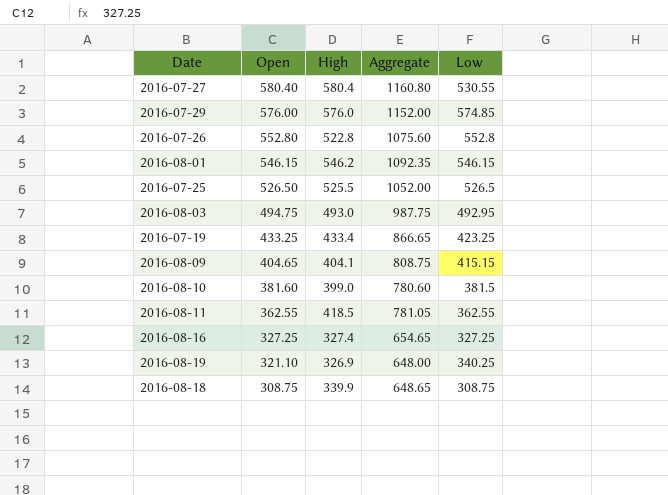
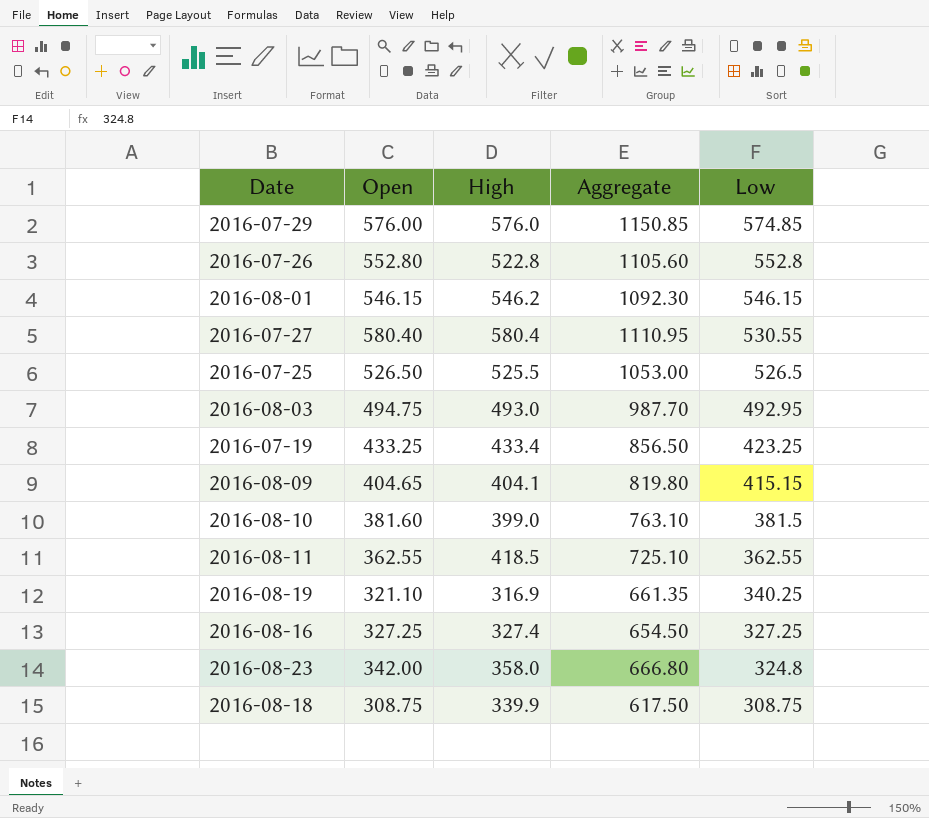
row order: Open descending -> Low descending
column Aggregate | formula: [Open] + [High] -> [Open] + [Low]
2016-08-19 | High: 326.9 -> 316.9
row 2016-08-23: none -> 342.00 | 358.0 | 666.80 | 324.8

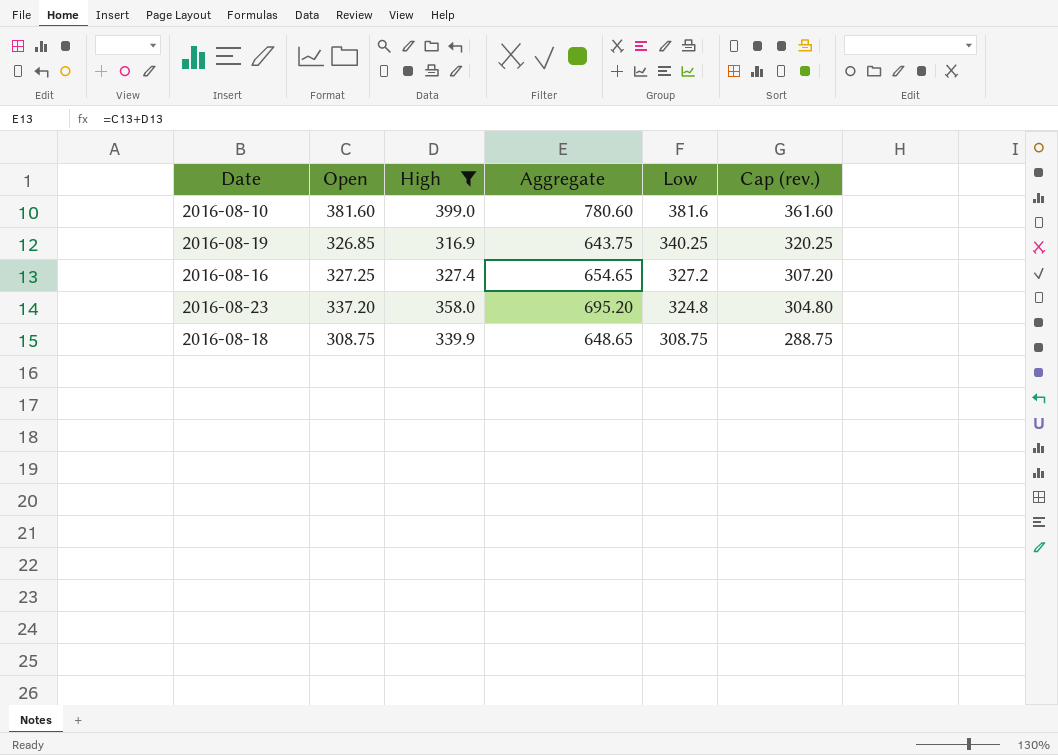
filter: none -> High <= 399.0
column Aggregate | formula: [Open] + [Low] -> [Open] + [High]
column Cap (rev.) | formula: none -> [Low] - 20
2016-08-10 | Low: 381.5 -> 381.6
2016-08-19 | Open: 321.10 -> 326.85
2016-08-16 | Low: 327.25 -> 327.2
2016-08-23 | Open: 342.00 -> 337.20

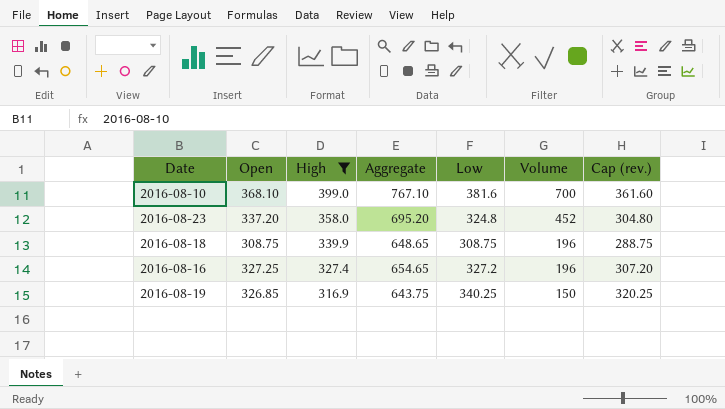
row order: Low descending -> High descending
column Volume | position: none -> 6
2016-08-10 | Open: 381.60 -> 368.10
2016-08-10 | Aggregate: 780.60 -> 767.10

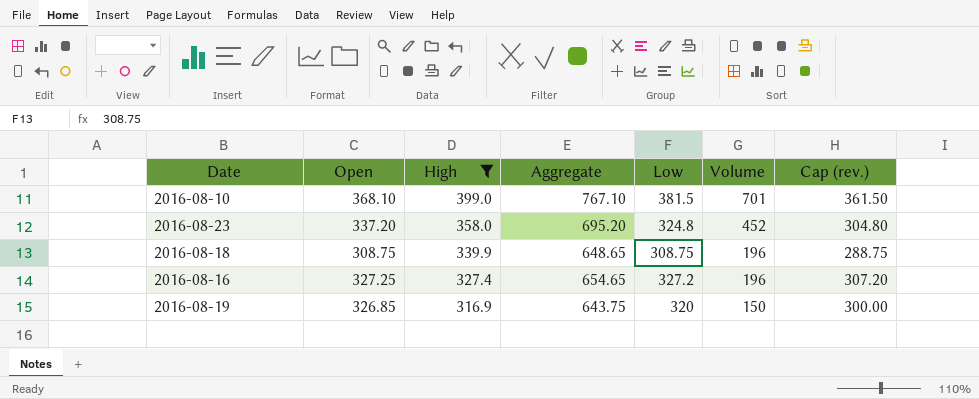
2016-08-10 | Low: 381.6 -> 381.5
2016-08-10 | Volume: 700 -> 701
2016-08-10 | Cap (rev.): 361.60 -> 361.50
2016-08-19 | Low: 340.25 -> 320
2016-08-19 | Cap (rev.): 320.25 -> 300.00

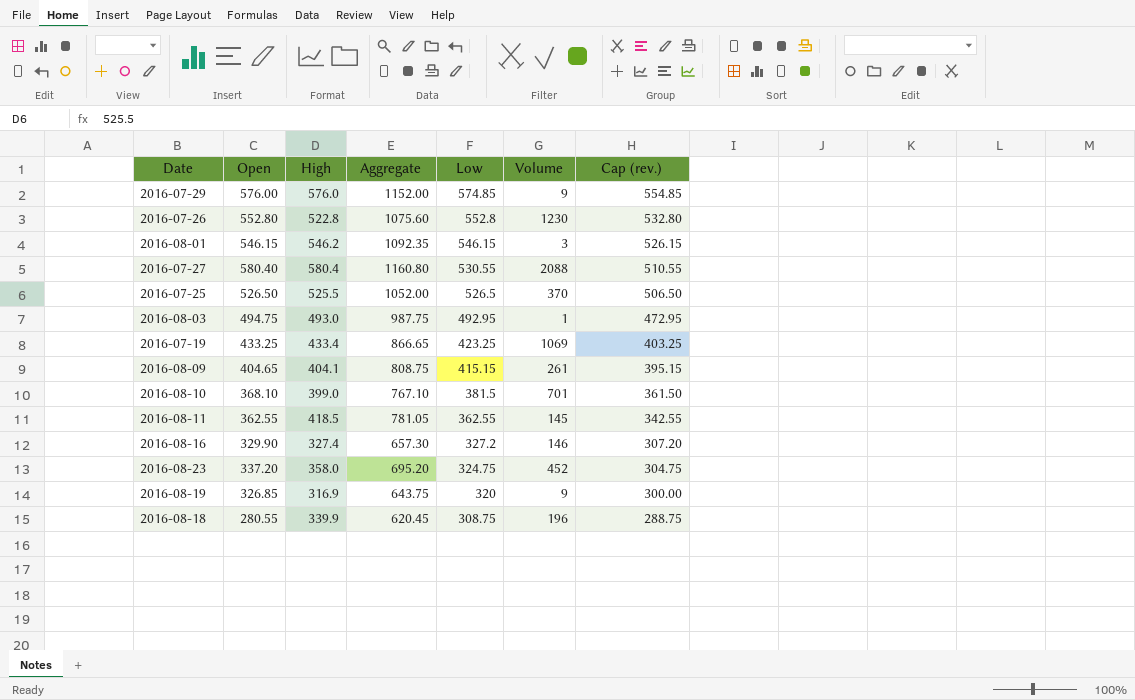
filter: High <= 399.0 -> none
row order: High descending -> Low descending
2016-08-16 | Open: 327.25 -> 329.90
2016-08-16 | Aggregate: 654.65 -> 657.30
2016-08-16 | Volume: 196 -> 146
2016-08-23 | Low: 324.8 -> 324.75
2016-08-23 | Cap (rev.): 304.80 -> 304.75
2016-08-19 | Volume: 150 -> 9
2016-08-18 | Open: 308.75 -> 280.55
2016-08-18 | Aggregate: 648.65 -> 620.45

